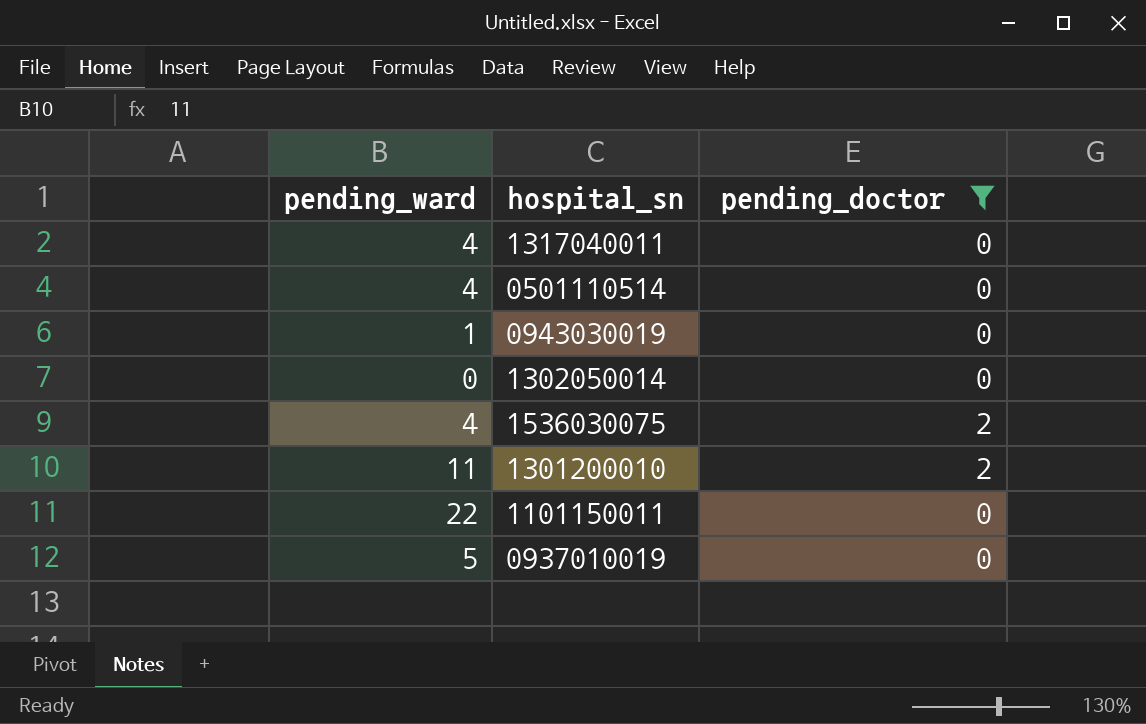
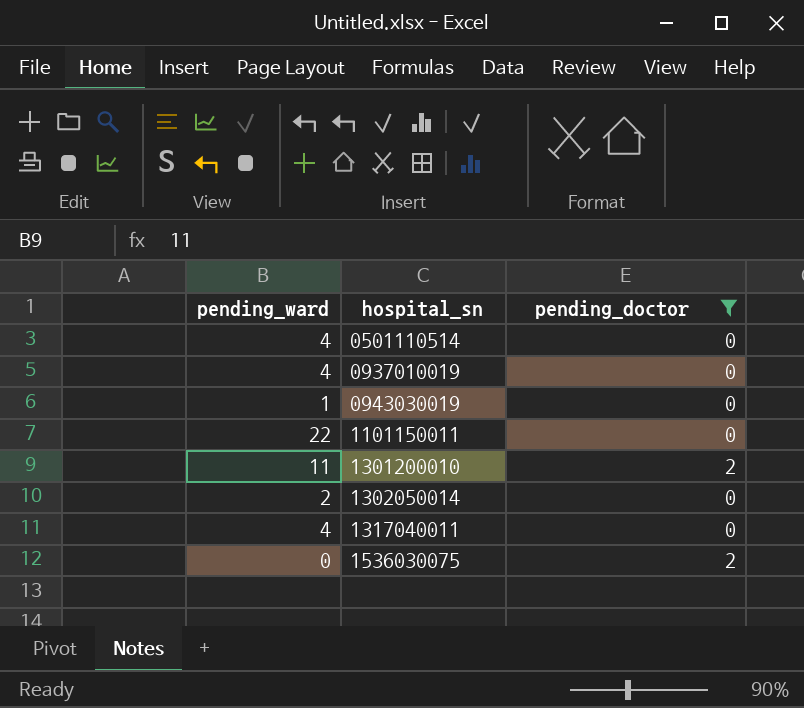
row order: none -> hospital_sn ascending
0937010019 | pending_ward: 5 -> 4
1302050014 | pending_ward: 0 -> 2
1536030075 | pending_ward: 4 -> 0

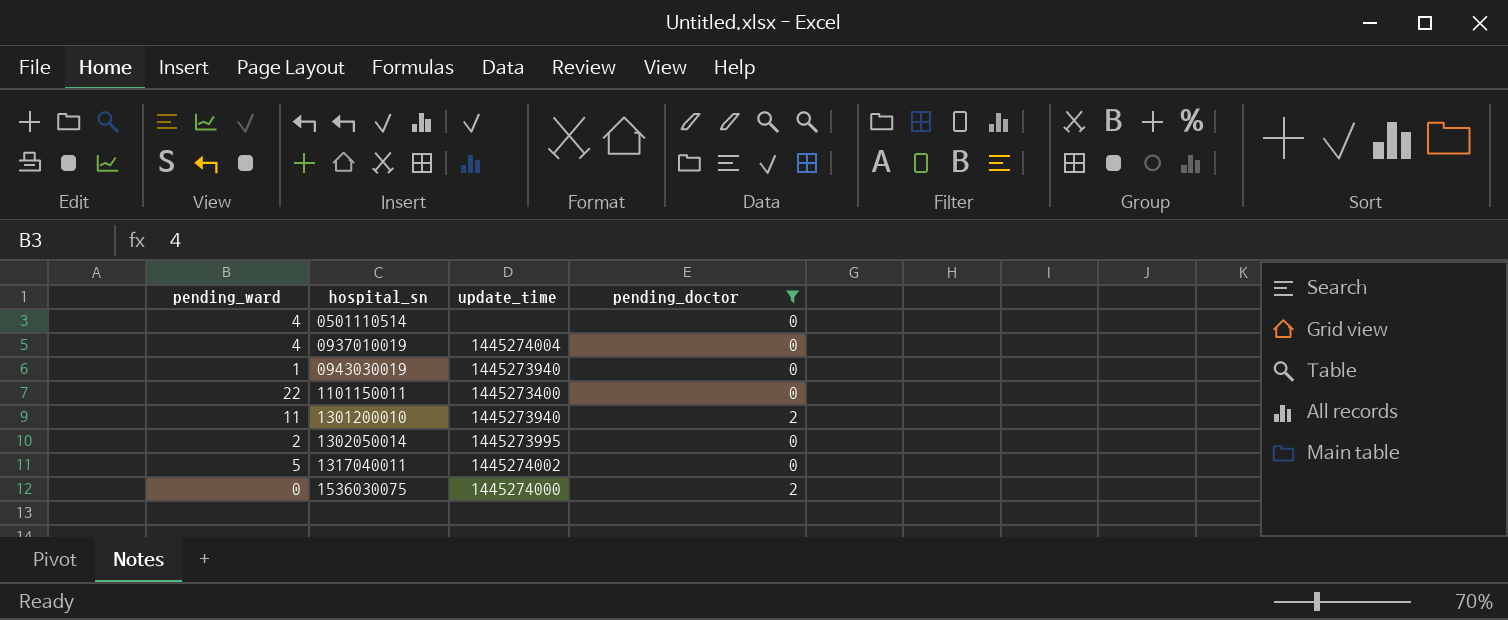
column update_time | position: none -> 3
1317040011 | pending_ward: 4 -> 5

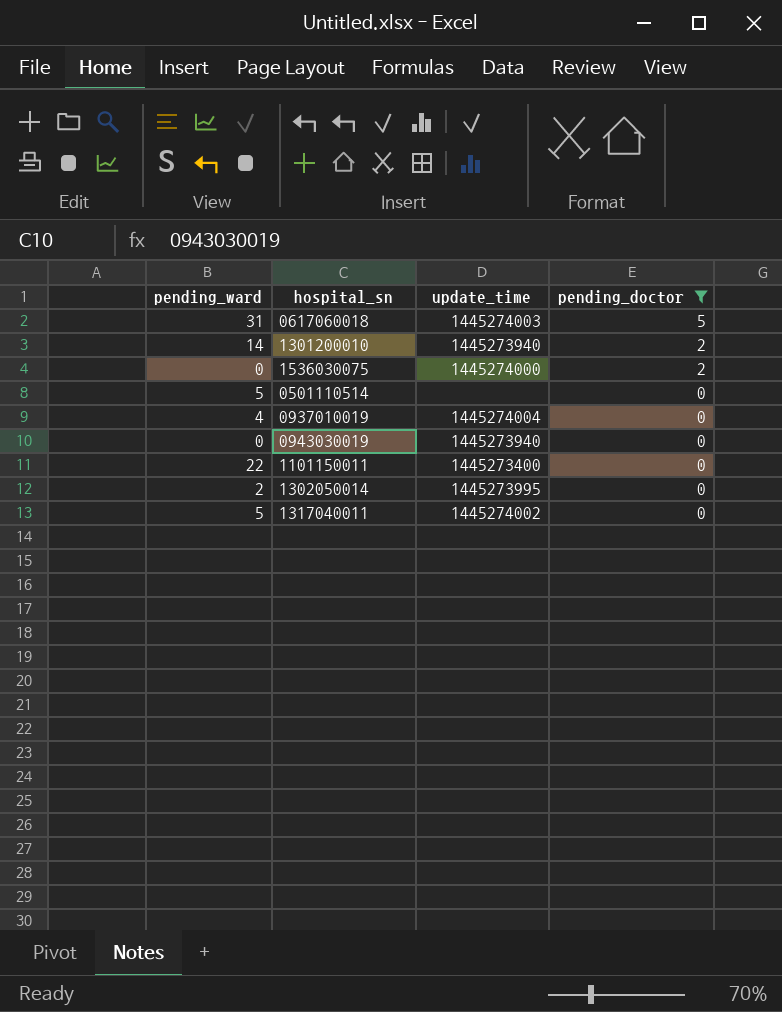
row order: hospital_sn ascending -> pending_doctor descending
row 0617060018: none -> 31 | 1445274003 | 5
1301200010 | pending_ward: 11 -> 14
0501110514 | pending_ward: 4 -> 5
0943030019 | pending_ward: 1 -> 0

